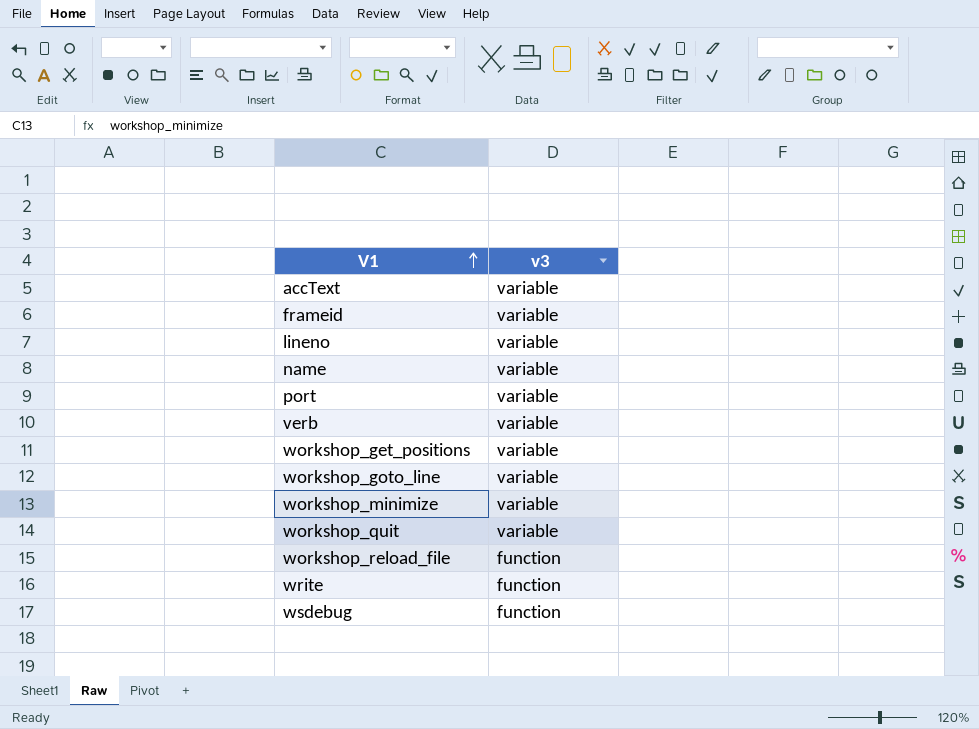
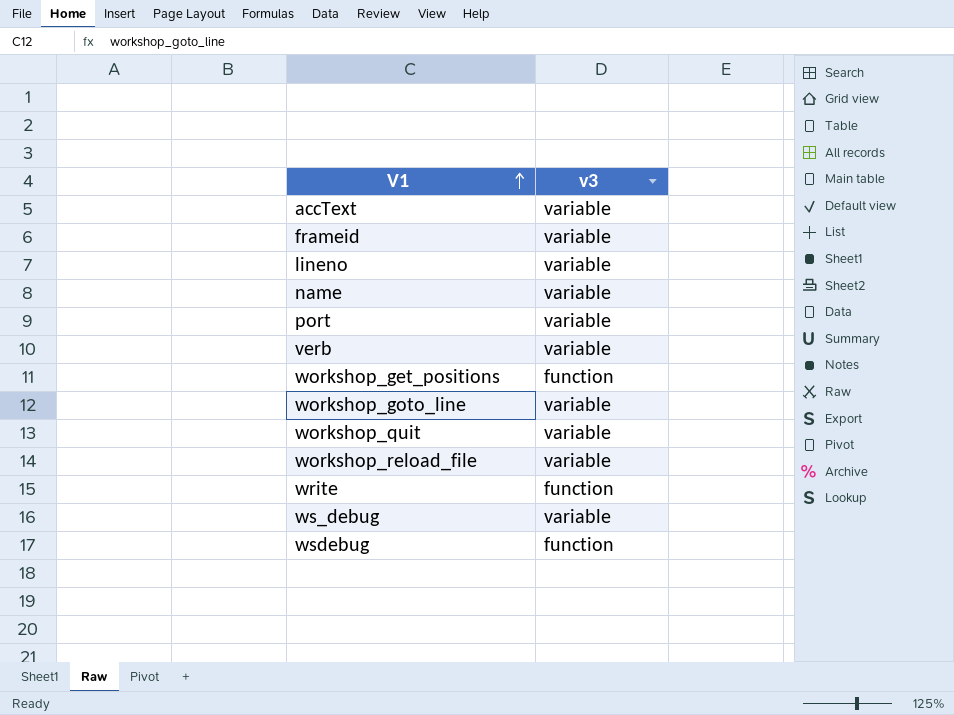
row workshop_minimize: variable -> none
workshop_get_positions | v3: variable -> function
workshop_reload_file | v3: function -> variable
row ws_debug: none -> variable

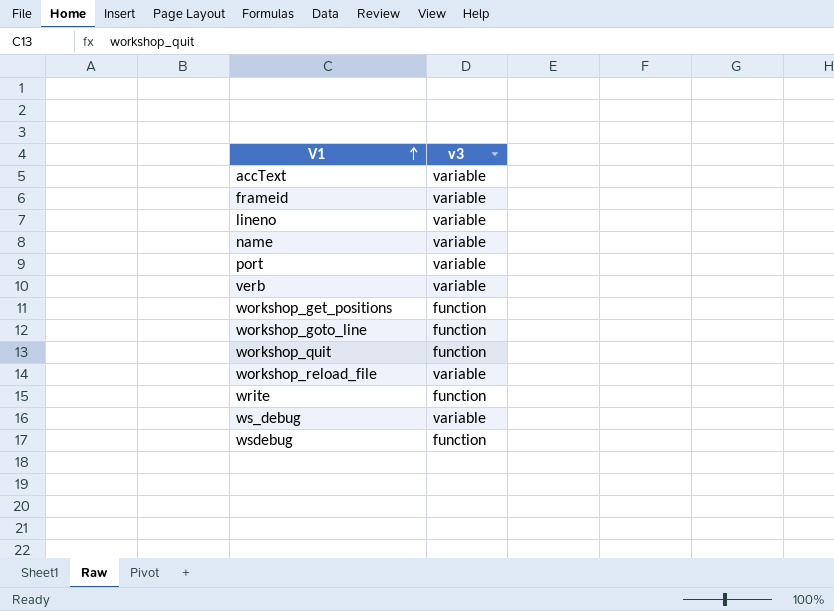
workshop_goto_line | v3: variable -> function
workshop_quit | v3: variable -> function

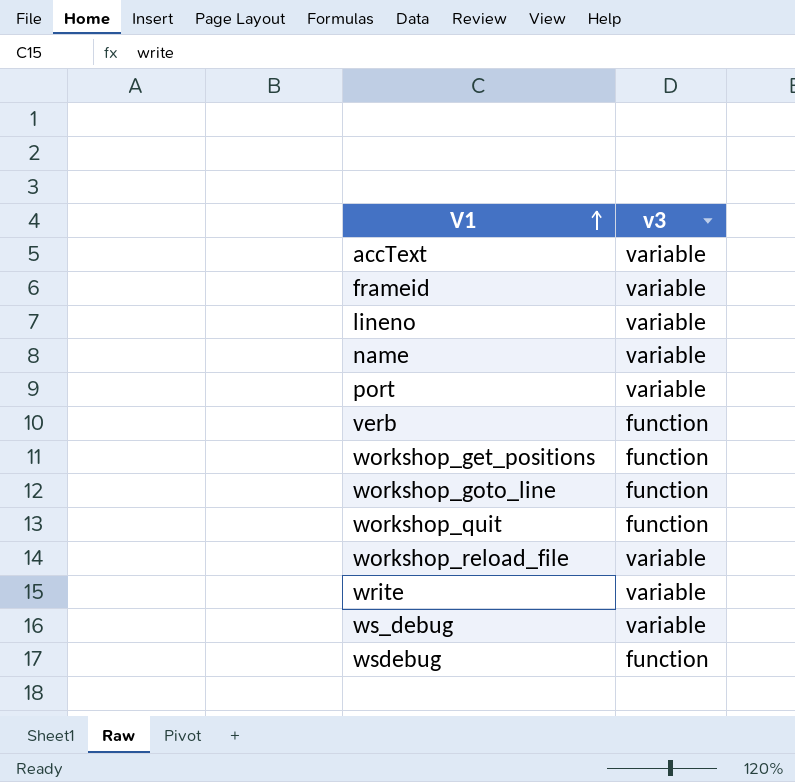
verb | v3: variable -> function
write | v3: function -> variable

